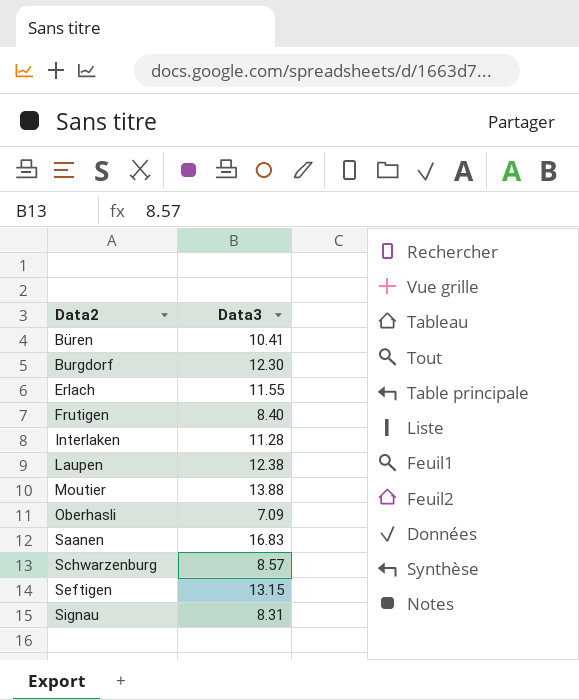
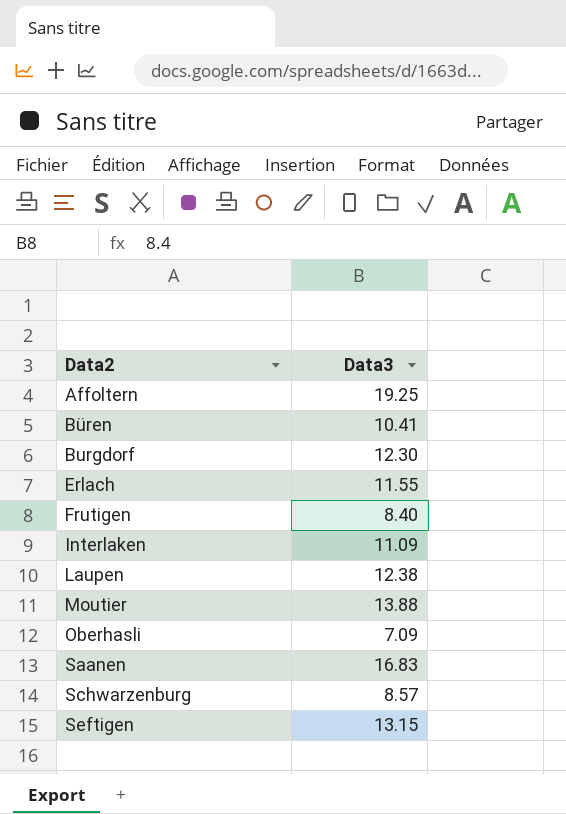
row Signau: 8.31 -> none
row Affoltern: none -> 19.25
Interlaken | Data3: 11.28 -> 11.09

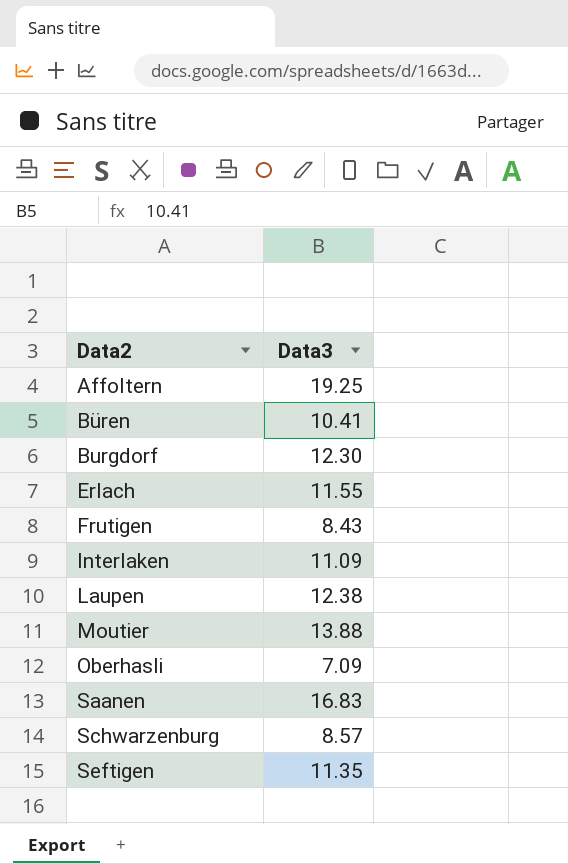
Frutigen | Data3: 8.40 -> 8.43
Seftigen | Data3: 13.15 -> 11.35

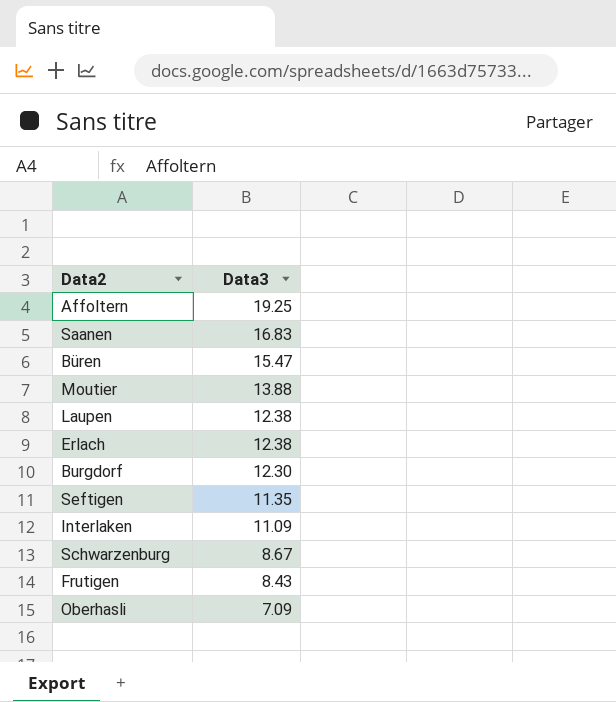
row order: Data2 ascending -> Data3 descending
Büren | Data3: 10.41 -> 15.47
Erlach | Data3: 11.55 -> 12.38
Schwarzenburg | Data3: 8.57 -> 8.67

